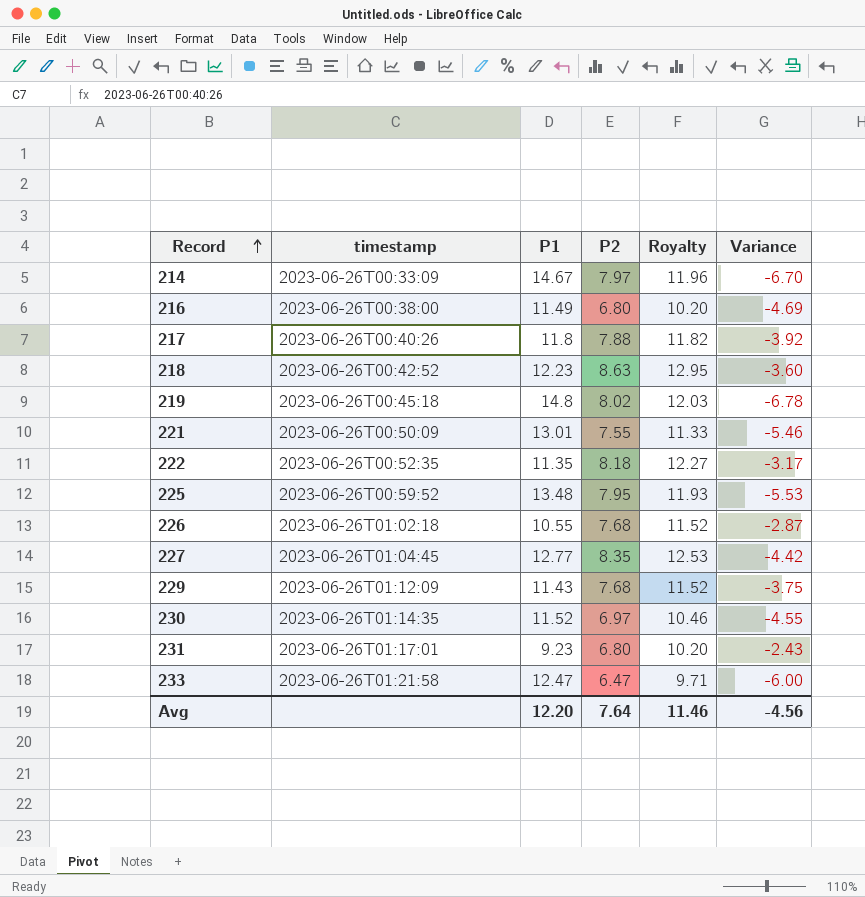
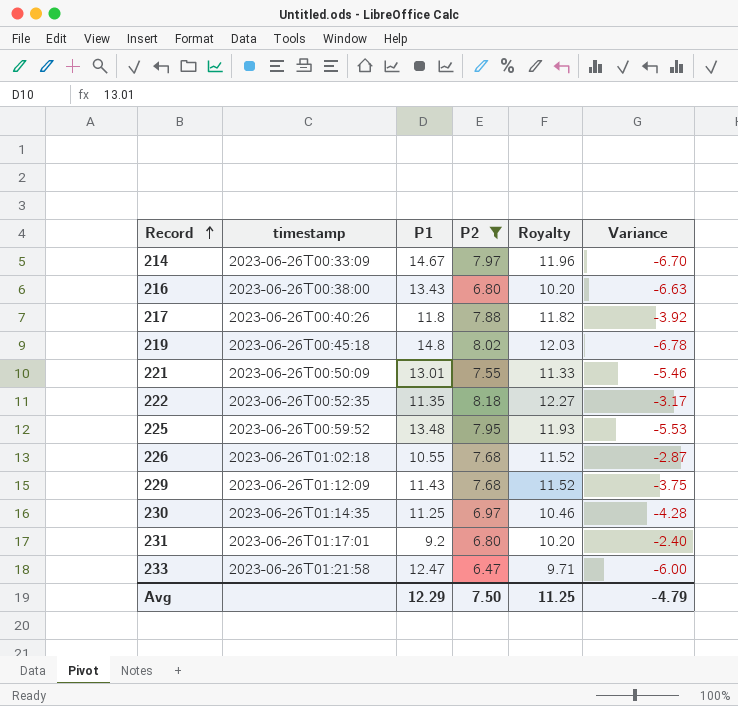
filter: none -> P2 <= 8.18
216 | P1: 11.49 -> 13.43
216 | Variance: -4.69 -> -6.63
230 | P1: 11.52 -> 11.25
230 | Variance: -4.55 -> -4.28
231 | P1: 9.23 -> 9.2
231 | Variance: -2.43 -> -2.40
Avg | P1: 12.20 -> 12.29
Avg | P2: 7.64 -> 7.50
Avg | Royalty: 11.46 -> 11.25
Avg | Variance: -4.56 -> -4.79

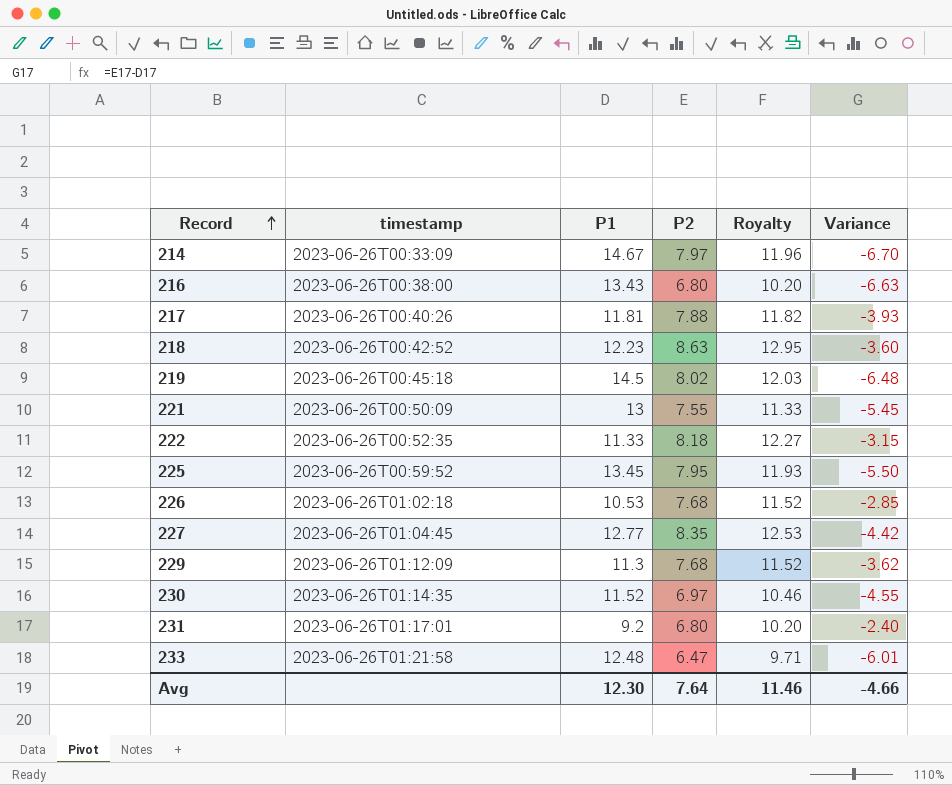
filter: P2 <= 8.18 -> none
217 | P1: 11.8 -> 11.81
217 | Variance: -3.92 -> -3.93
219 | P1: 14.8 -> 14.5
219 | Variance: -6.78 -> -6.48
221 | P1: 13.01 -> 13
221 | Variance: -5.46 -> -5.45
222 | P1: 11.35 -> 11.33
222 | Variance: -3.17 -> -3.15
225 | P1: 13.48 -> 13.45
225 | Variance: -5.53 -> -5.50
226 | P1: 10.55 -> 10.53
226 | Variance: -2.87 -> -2.85
229 | P1: 11.43 -> 11.3
229 | Variance: -3.75 -> -3.62
230 | P1: 11.25 -> 11.52
230 | Variance: -4.28 -> -4.55
233 | P1: 12.47 -> 12.48
233 | Variance: -6.00 -> -6.01
Avg | P1: 12.29 -> 12.30
Avg | P2: 7.50 -> 7.64
Avg | Royalty: 11.25 -> 11.46
Avg | Variance: -4.79 -> -4.66

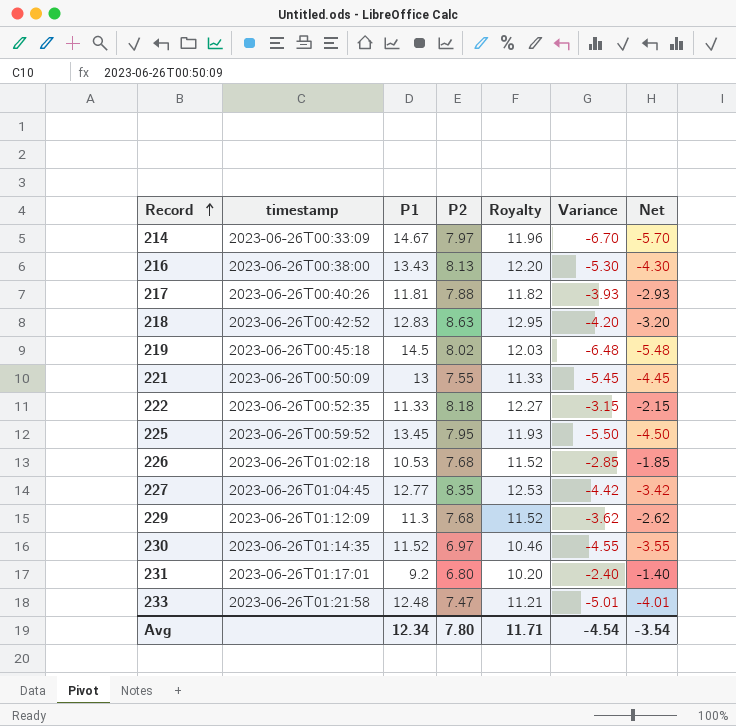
column Net | formula: none -> [Variance] + 1
216 | P2: 6.80 -> 8.13
216 | Royalty: 10.20 -> 12.20
216 | Variance: -6.63 -> -5.30
218 | P1: 12.23 -> 12.83
218 | Variance: -3.60 -> -4.20
233 | P2: 6.47 -> 7.47
233 | Royalty: 9.71 -> 11.21
233 | Variance: -6.01 -> -5.01
Avg | P1: 12.30 -> 12.34
Avg | P2: 7.64 -> 7.80
Avg | Royalty: 11.46 -> 11.71
Avg | Variance: -4.66 -> -4.54

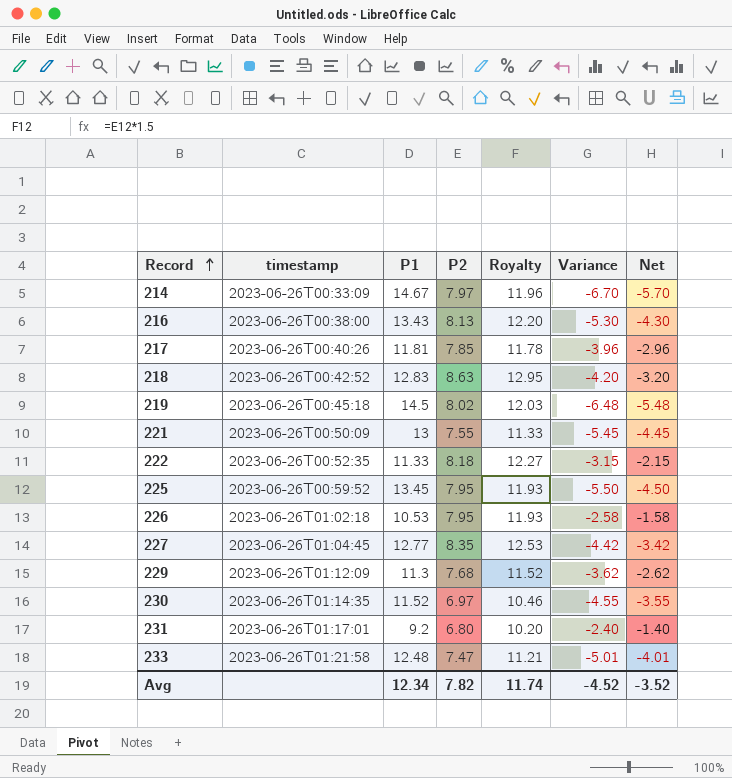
217 | P2: 7.88 -> 7.85
217 | Royalty: 11.82 -> 11.78
217 | Variance: -3.93 -> -3.96
217 | Net: -2.93 -> -2.96
226 | P2: 7.68 -> 7.95
226 | Royalty: 11.52 -> 11.93
226 | Variance: -2.85 -> -2.58
226 | Net: -1.85 -> -1.58
Avg | P2: 7.80 -> 7.82
Avg | Royalty: 11.71 -> 11.74
Avg | Variance: -4.54 -> -4.52
Avg | Net: -3.54 -> -3.52

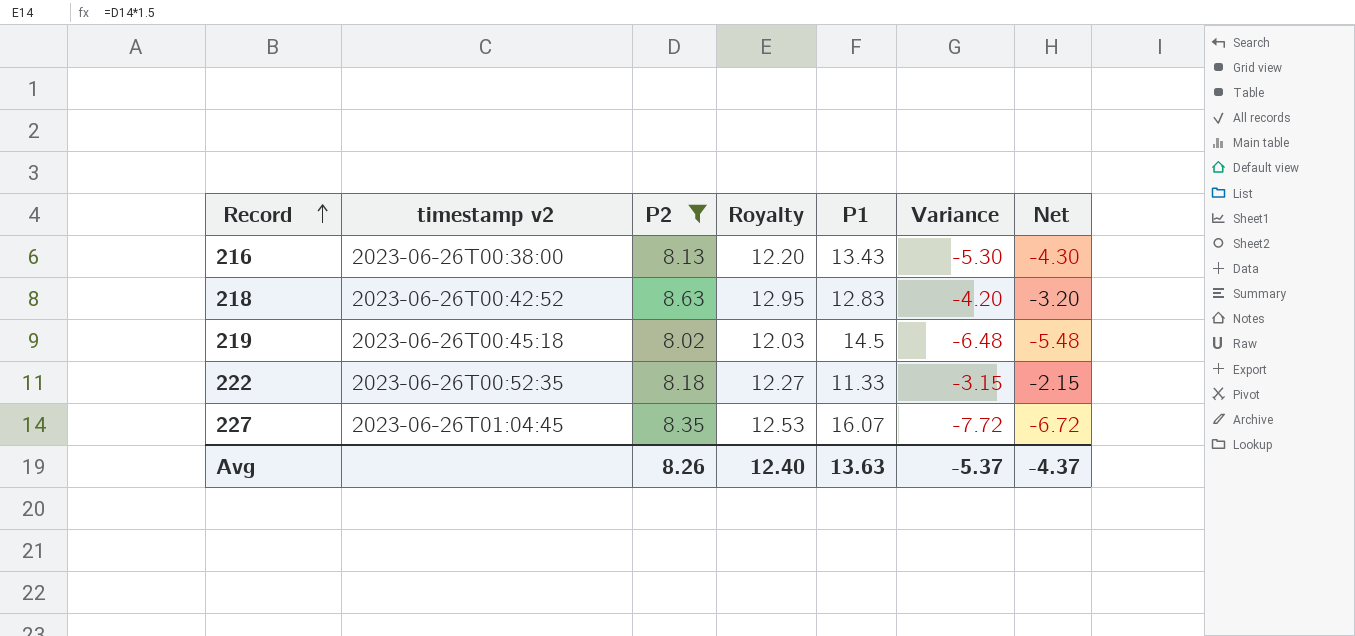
filter: none -> P2 >= 8.02
column name: timestamp -> timestamp v2
column P1 | position: 3 -> 5
227 | P1: 12.77 -> 16.07
227 | Variance: -4.42 -> -7.72
227 | Net: -3.42 -> -6.72
Avg | P2: 7.82 -> 8.26
Avg | Royalty: 11.74 -> 12.40
Avg | P1: 12.34 -> 13.63
Avg | Variance: -4.52 -> -5.37
Avg | Net: -3.52 -> -4.37

